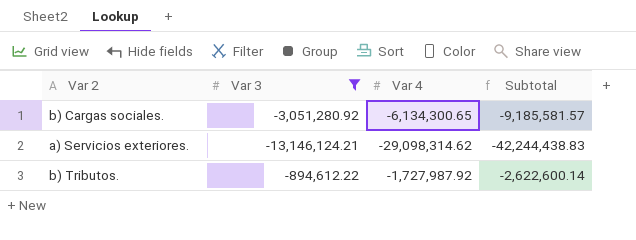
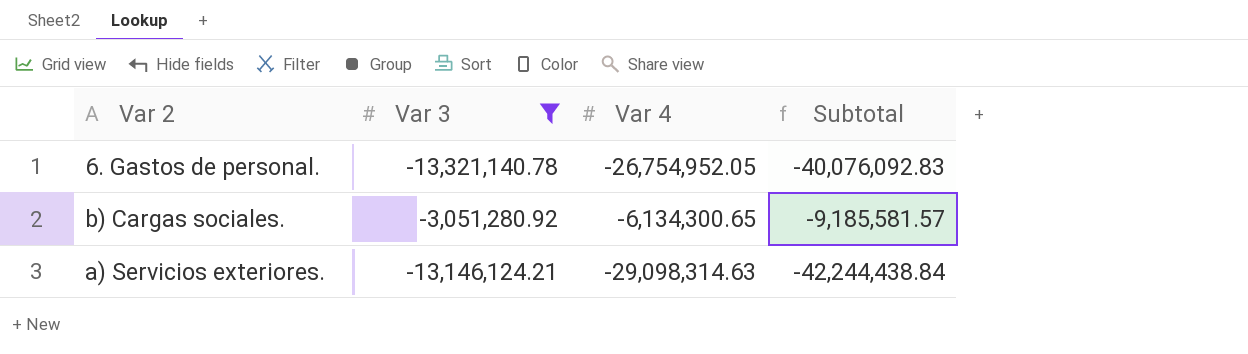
row b) Tributos.: -894,612.22 | -1,727,987.92 | -2,622,600.14 -> none
row 6. Gastos de personal.: none -> -13,321,140.78 | -26,754,952.05 | -40,076,092.83
a) Servicios exteriores. | Var 4: -29,098,314.62 -> -29,098,314.63
a) Servicios exteriores. | Subtotal: -42,244,438.83 -> -42,244,438.84

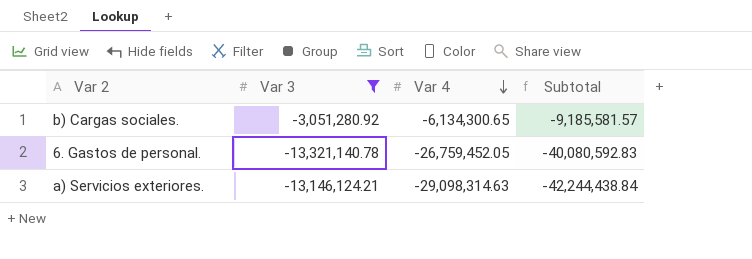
row order: none -> Var 4 descending
6. Gastos de personal. | Var 4: -26,754,952.05 -> -26,759,452.05
6. Gastos de personal. | Subtotal: -40,076,092.83 -> -40,080,592.83

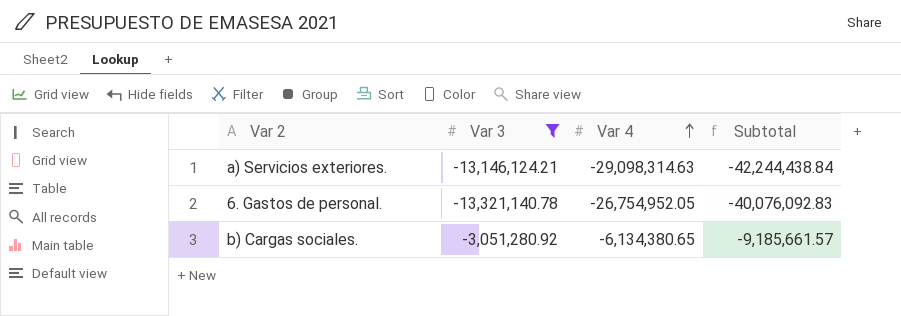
row order: Var 4 descending -> Var 4 ascending
6. Gastos de personal. | Var 4: -26,759,452.05 -> -26,754,952.05
6. Gastos de personal. | Subtotal: -40,080,592.83 -> -40,076,092.83
b) Cargas sociales. | Var 4: -6,134,300.65 -> -6,134,380.65
b) Cargas sociales. | Subtotal: -9,185,581.57 -> -9,185,661.57

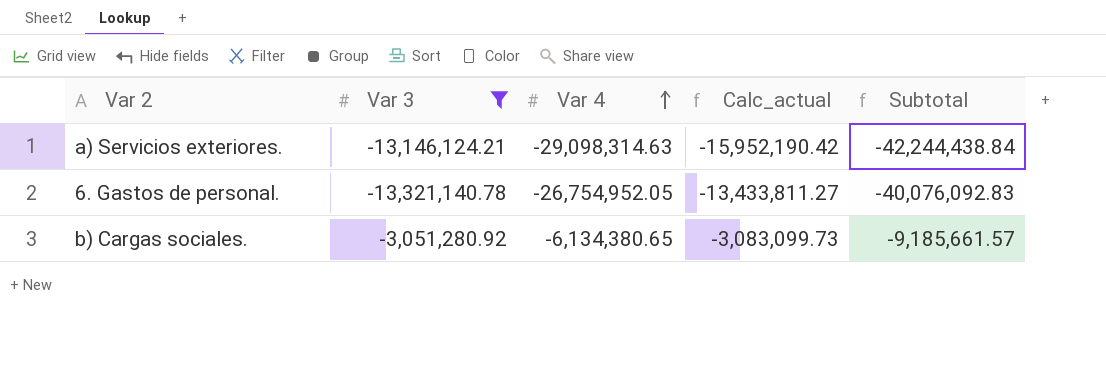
column Calc_actual | formula: none -> [Var 4] - [Var 3]

